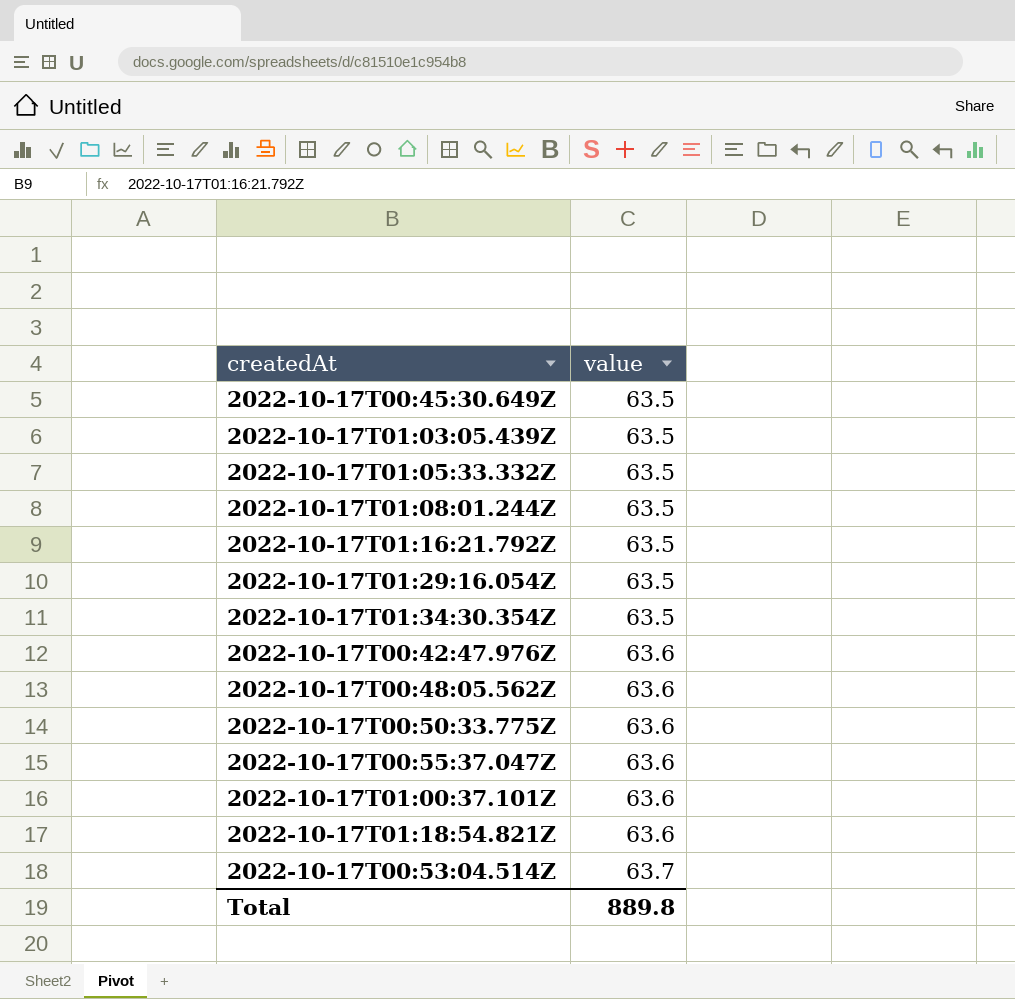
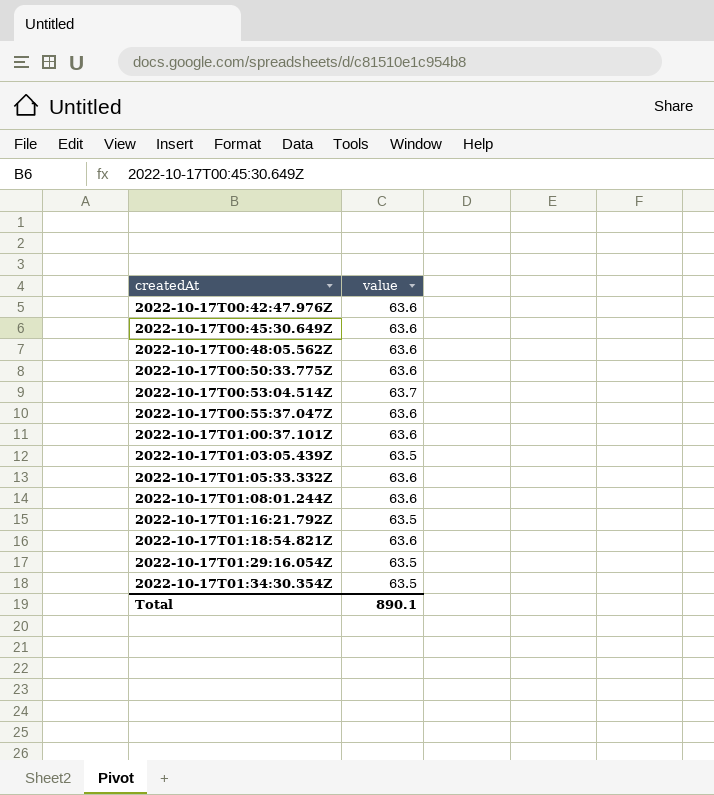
row order: value ascending -> createdAt ascending
2022-10-17T00:45:30.649Z | value: 63.5 -> 63.6
2022-10-17T01:05:33.332Z | value: 63.5 -> 63.6
2022-10-17T01:08:01.244Z | value: 63.5 -> 63.6
Total | value: 889.8 -> 890.1

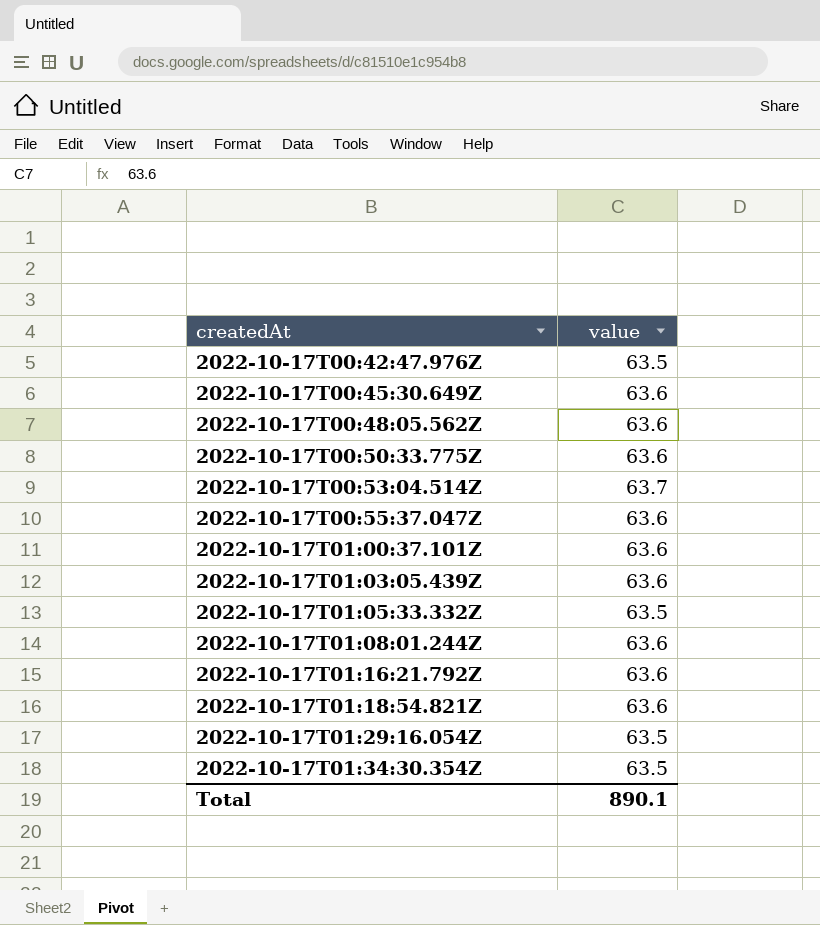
2022-10-17T00:42:47.976Z | value: 63.6 -> 63.5
2022-10-17T01:03:05.439Z | value: 63.5 -> 63.6
2022-10-17T01:05:33.332Z | value: 63.6 -> 63.5
2022-10-17T01:16:21.792Z | value: 63.5 -> 63.6

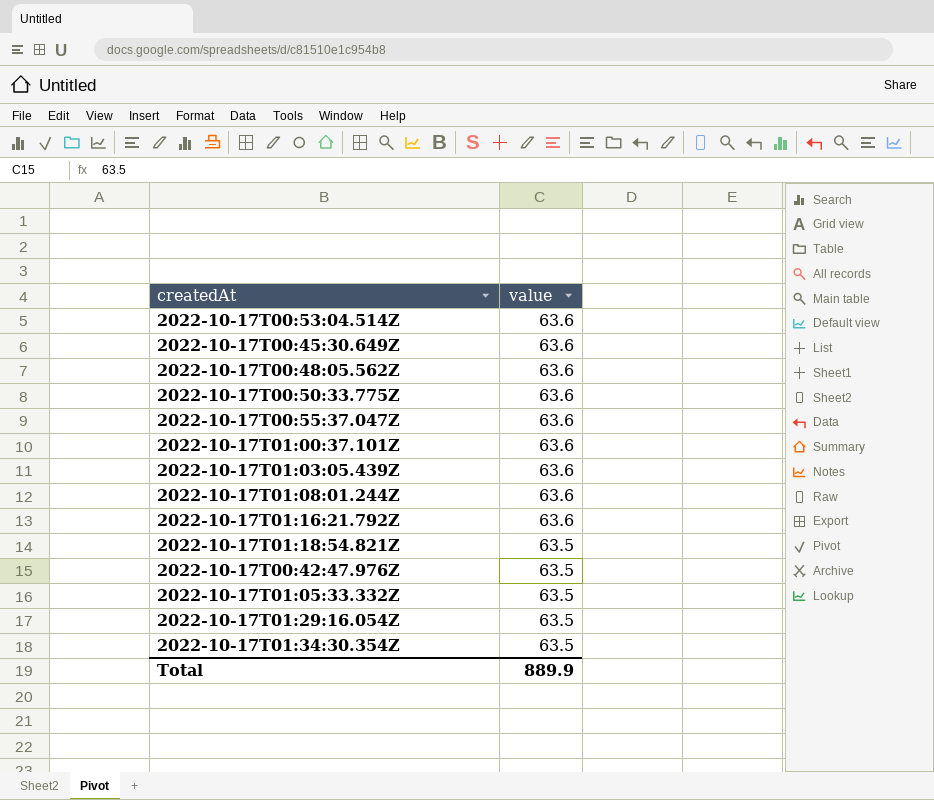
row order: createdAt ascending -> value descending
2022-10-17T00:53:04.514Z | value: 63.7 -> 63.6
2022-10-17T01:18:54.821Z | value: 63.6 -> 63.5
Total | value: 890.1 -> 889.9

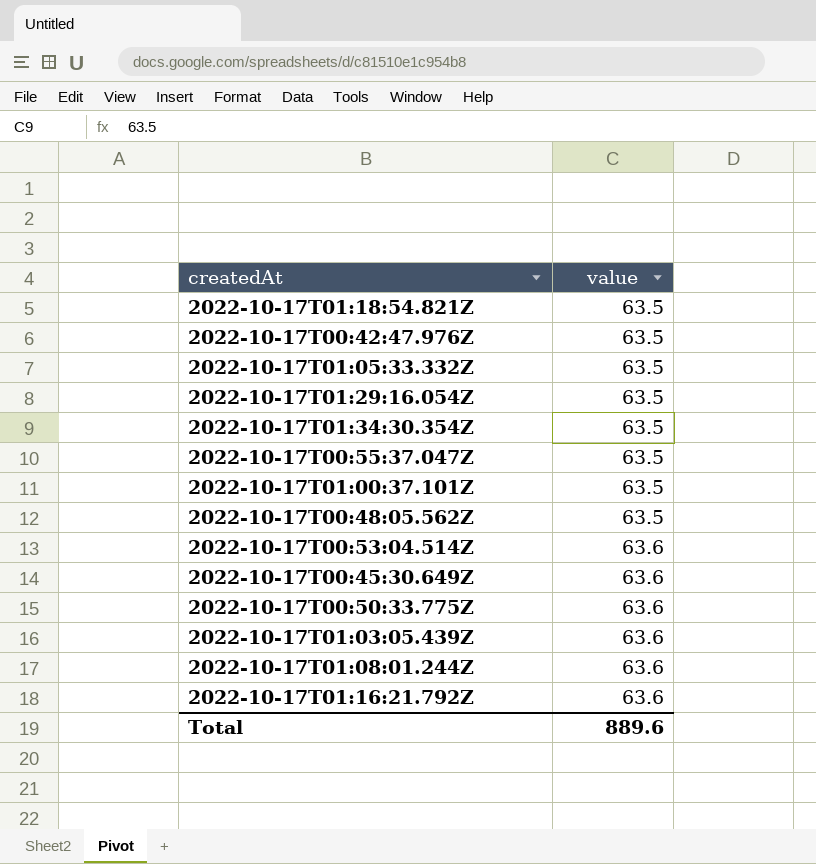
row order: value descending -> value ascending
2022-10-17T00:55:37.047Z | value: 63.6 -> 63.5
2022-10-17T01:00:37.101Z | value: 63.6 -> 63.5
2022-10-17T00:48:05.562Z | value: 63.6 -> 63.5
Total | value: 889.9 -> 889.6

